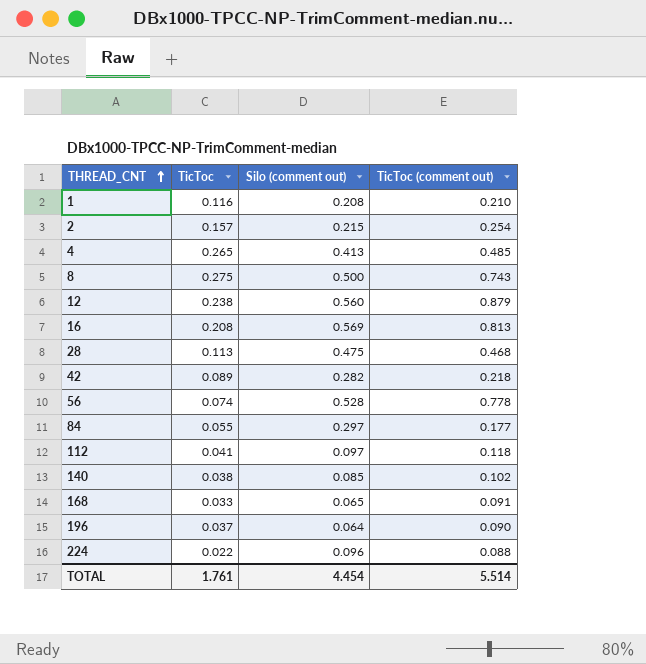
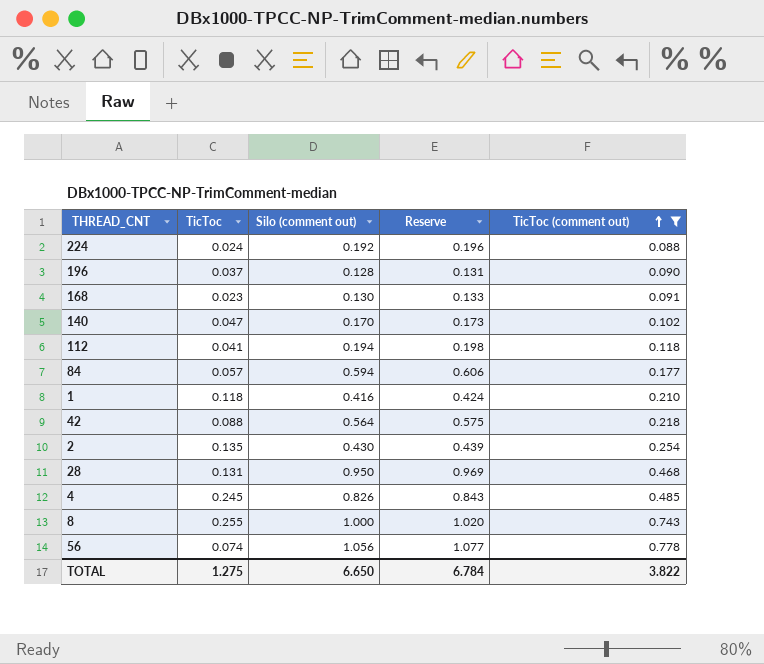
filter: none -> TicToc (comment out) <= 0.778
row order: THREAD_CNT ascending -> TicToc (comment out) ascending
column Reserve | formula: none -> [Silo (comment out)] * 1.02
224 | TicToc: 0.022 -> 0.024
224 | Silo (comment out): 0.096 -> 0.192
196 | Silo (comment out): 0.064 -> 0.128
168 | TicToc: 0.033 -> 0.023
168 | Silo (comment out): 0.065 -> 0.130
140 | TicToc: 0.038 -> 0.047
140 | Silo (comment out): 0.085 -> 0.170
112 | Silo (comment out): 0.097 -> 0.194
84 | TicToc: 0.055 -> 0.057
84 | Silo (comment out): 0.297 -> 0.594
1 | TicToc: 0.116 -> 0.118
1 | Silo (comment out): 0.208 -> 0.416
42 | TicToc: 0.089 -> 0.088
42 | Silo (comment out): 0.282 -> 0.564
2 | TicToc: 0.157 -> 0.135
2 | Silo (comment out): 0.215 -> 0.430
28 | TicToc: 0.113 -> 0.131
28 | Silo (comment out): 0.475 -> 0.950
4 | TicToc: 0.265 -> 0.245
4 | Silo (comment out): 0.413 -> 0.826
8 | TicToc: 0.275 -> 0.255
8 | Silo (comment out): 0.500 -> 1.000
56 | Silo (comment out): 0.528 -> 1.056
TOTAL | TicToc: 1.761 -> 1.275
TOTAL | Silo (comment out): 4.454 -> 6.650
TOTAL | TicToc (comment out): 5.514 -> 3.822

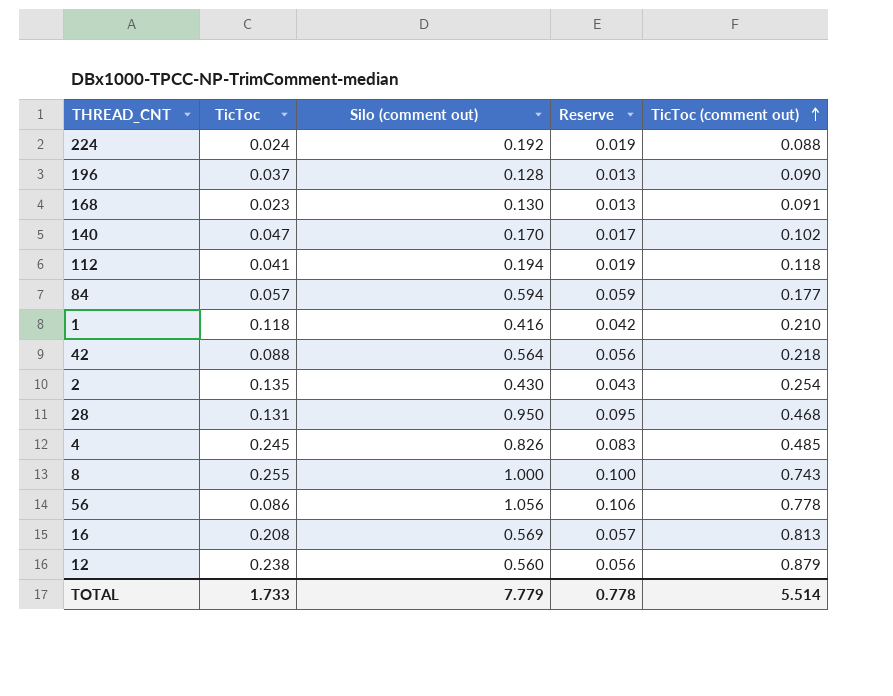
filter: TicToc (comment out) <= 0.778 -> none
column Reserve | formula: [Silo (comment out)] * 1.02 -> [Silo (comment out)] * 0.1
56 | TicToc: 0.074 -> 0.086
TOTAL | TicToc: 1.275 -> 1.733
TOTAL | Silo (comment out): 6.650 -> 7.779
TOTAL | Reserve: 6.784 -> 0.778
TOTAL | TicToc (comment out): 3.822 -> 5.514

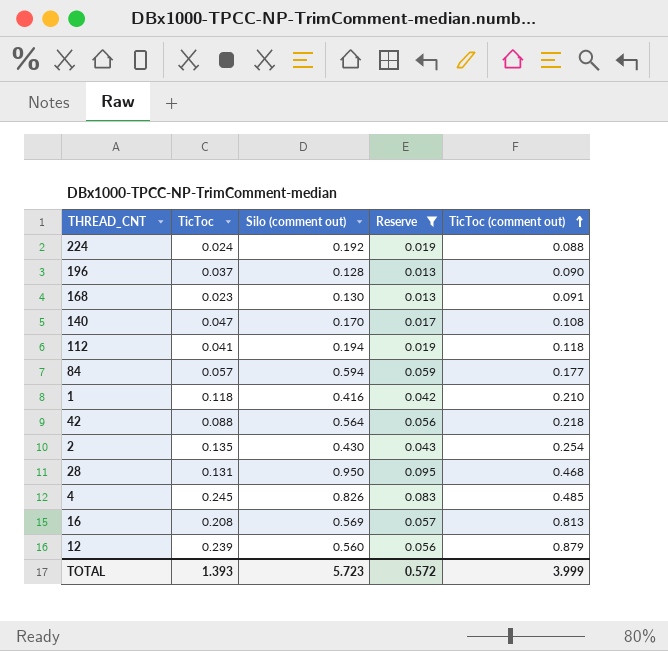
filter: none -> Reserve <= 0.095
140 | TicToc (comment out): 0.102 -> 0.108
12 | TicToc: 0.238 -> 0.239
TOTAL | TicToc: 1.733 -> 1.393
TOTAL | Silo (comment out): 7.779 -> 5.723
TOTAL | Reserve: 0.778 -> 0.572
TOTAL | TicToc (comment out): 5.514 -> 3.999

